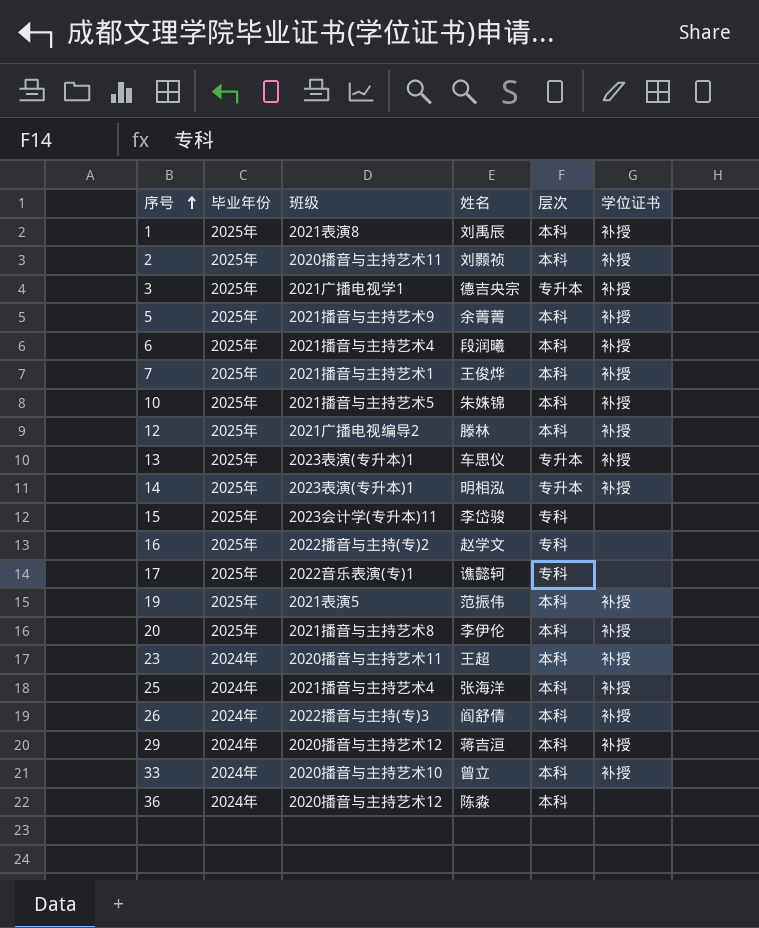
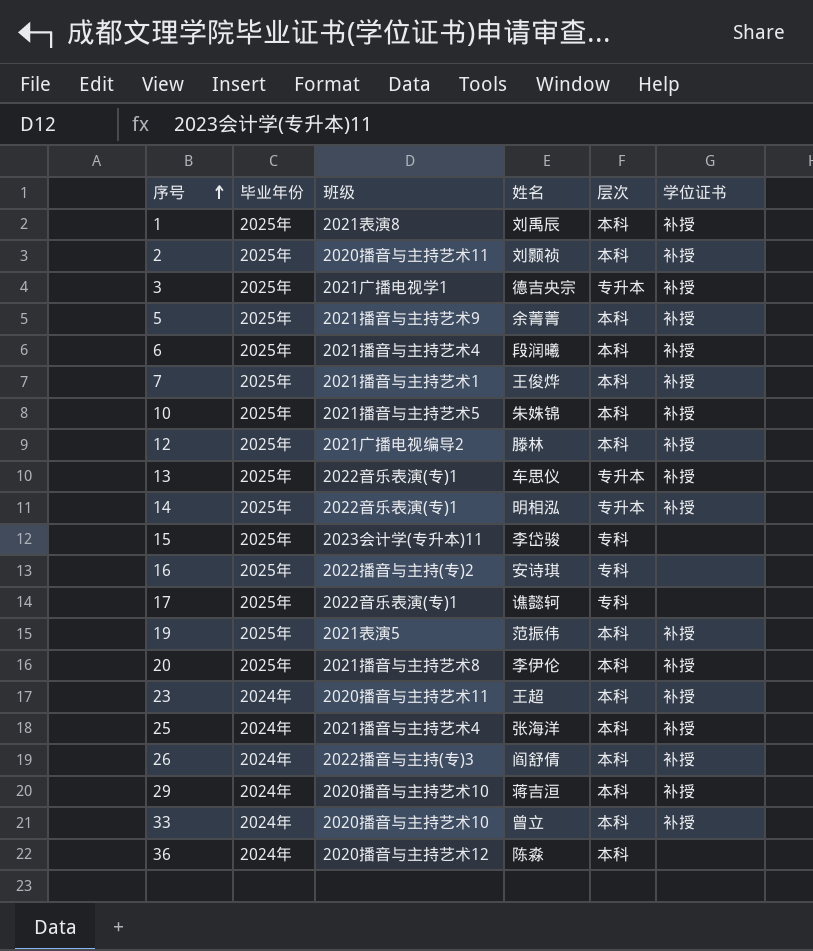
13 | 班级: 2023表演(专升本)1 -> 2022音乐表演(专)1
14 | 班级: 2023表演(专升本)1 -> 2022音乐表演(专)1
16 | 姓名: 赵学文 -> 安诗琪
29 | 班级: 2020播音与主持艺术12 -> 2020播音与主持艺术10

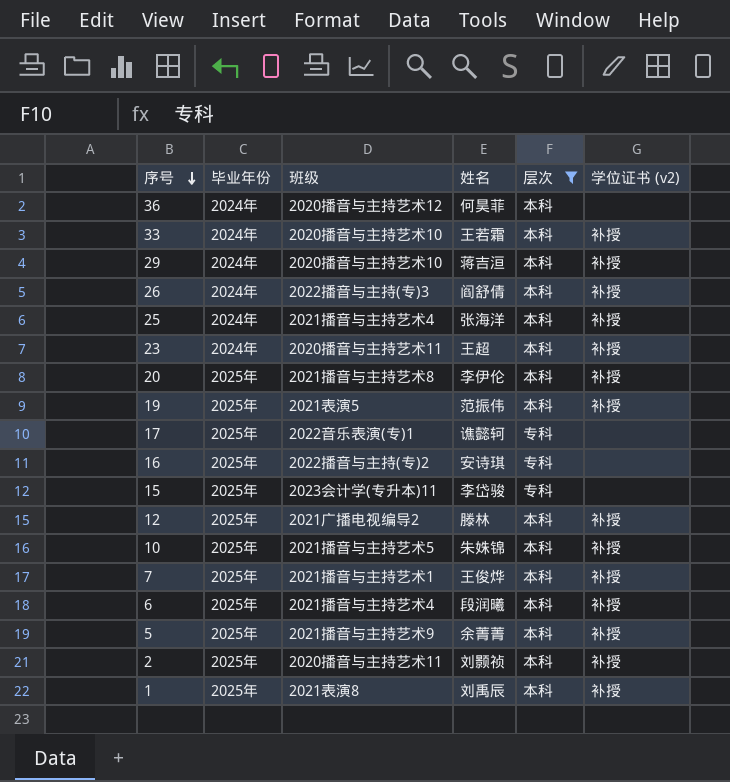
filter: none -> 层次 != 专升本
row order: 序号 ascending -> 序号 descending
column name: 学位证书 -> 学位证书 (v2)
36 | 姓名: 陈淼 -> 何昊菲
33 | 姓名: 曾立 -> 王若霜

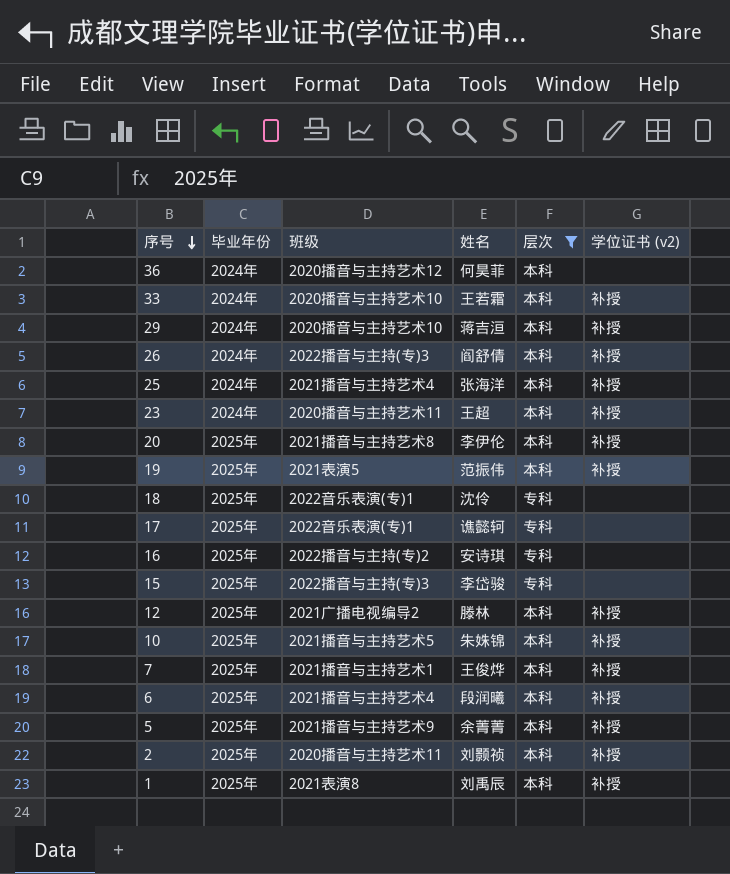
row 18: none -> 2025年 | 2022音乐表演(专)1 | 沈伶 | 专科 | none
15 | 班级: 2023会计学(专升本)11 -> 2022播音与主持(专)3

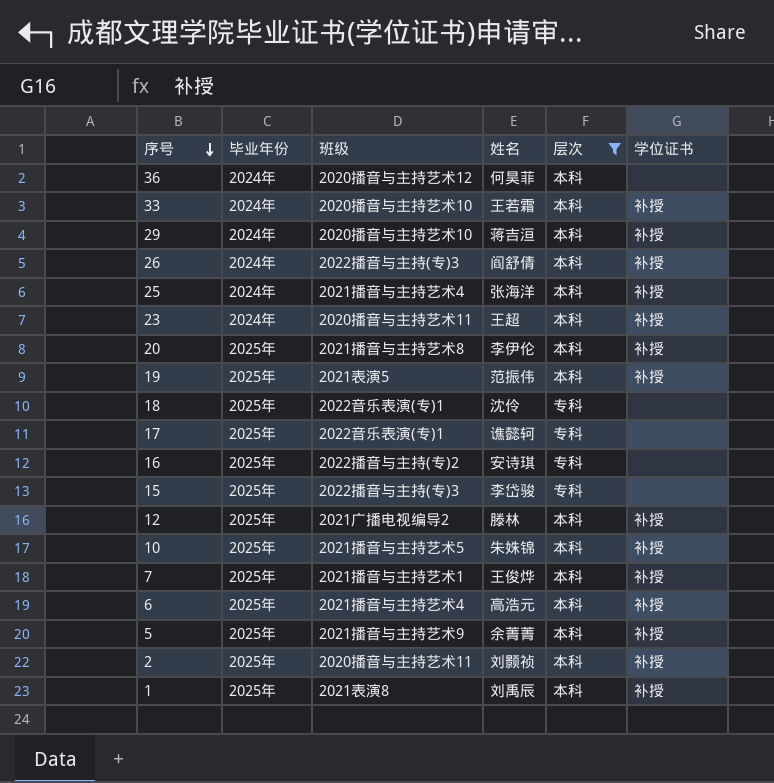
column name: 学位证书 (v2) -> 学位证书
6 | 姓名: 段润曦 -> 高浩元

